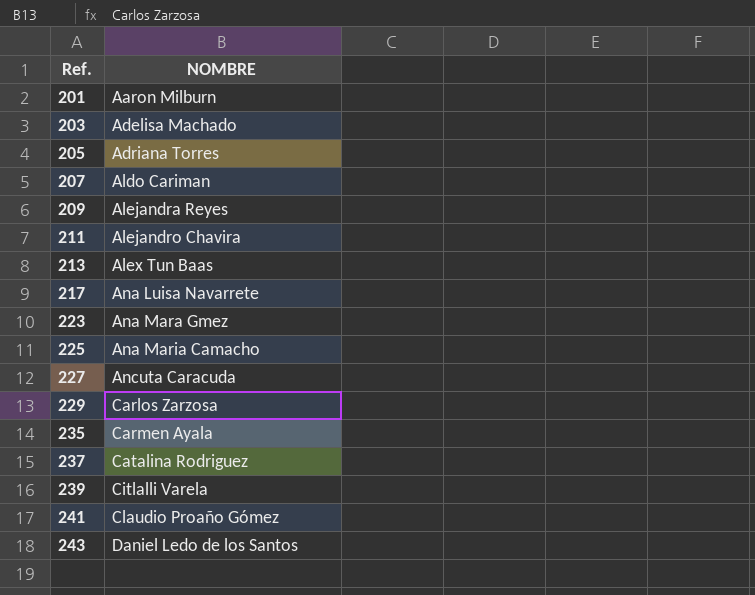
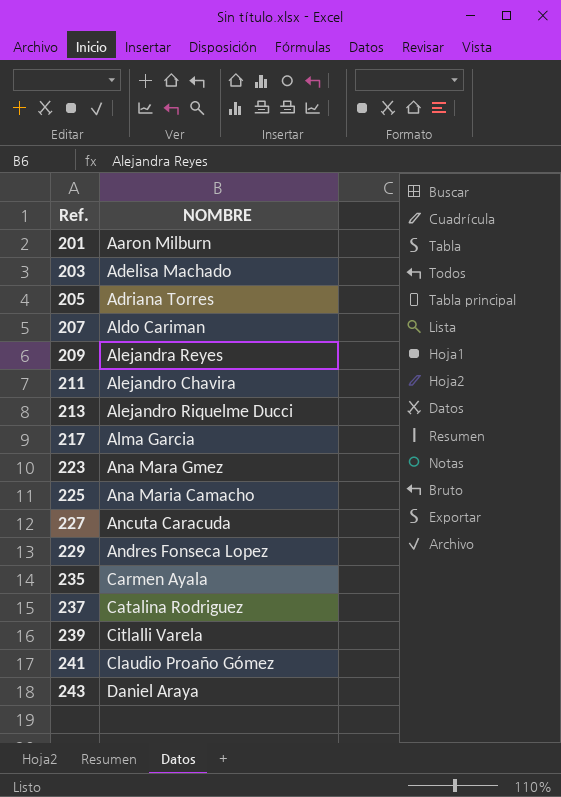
213 | NOMBRE: Alex Tun Baas -> Alejandro Riquelme Ducci
217 | NOMBRE: Ana Luisa Navarrete -> Alma Garcia
229 | NOMBRE: Carlos Zarzosa -> Andres Fonseca Lopez
243 | NOMBRE: Daniel Ledo de los Santos -> Daniel Araya

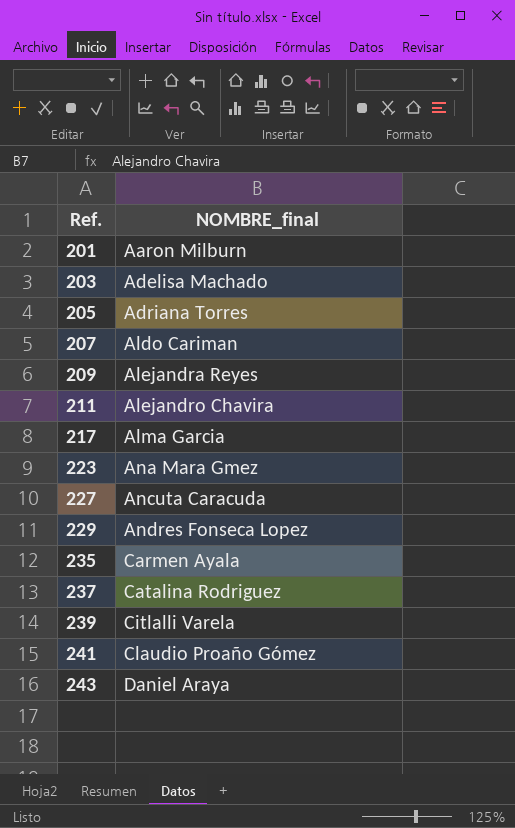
column name: NOMBRE -> NOMBRE_final
row 213: Alejandro Riquelme Ducci -> none
row 225: Ana Maria Camacho -> none

